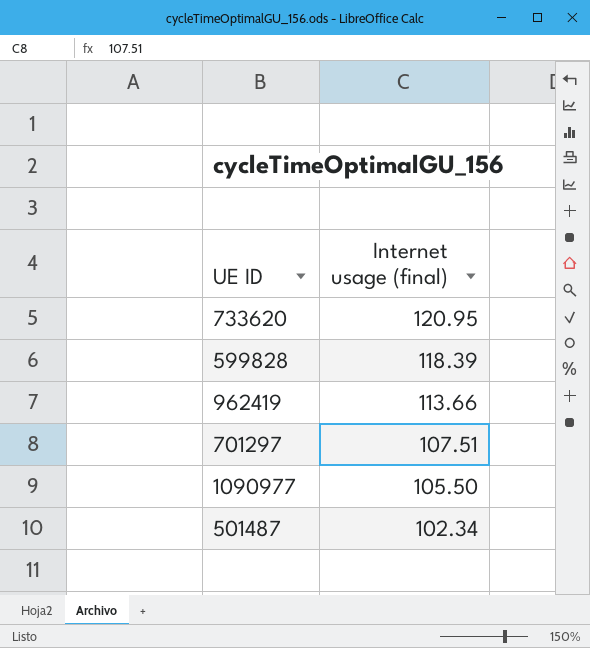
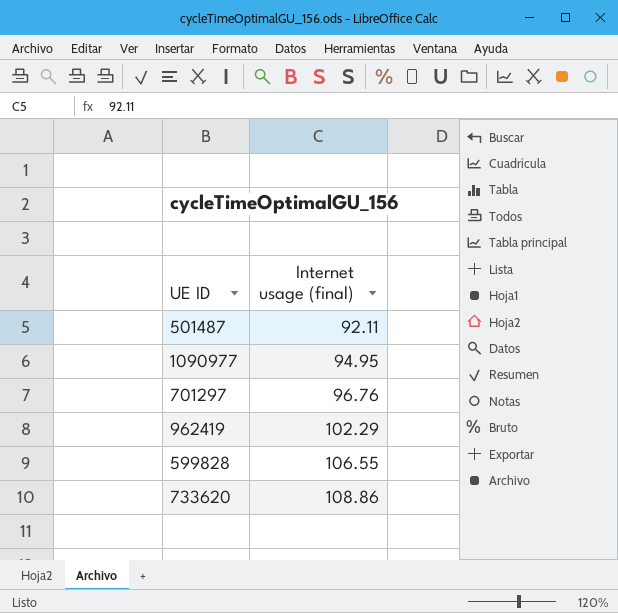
row order: Internet usage (final) descending -> Internet usage (final) ascending
501487 | Internet usage (final): 102.34 -> 92.11
1090977 | Internet usage (final): 105.50 -> 94.95
701297 | Internet usage (final): 107.51 -> 96.76
962419 | Internet usage (final): 113.66 -> 102.29
599828 | Internet usage (final): 118.39 -> 106.55
733620 | Internet usage (final): 120.95 -> 108.86

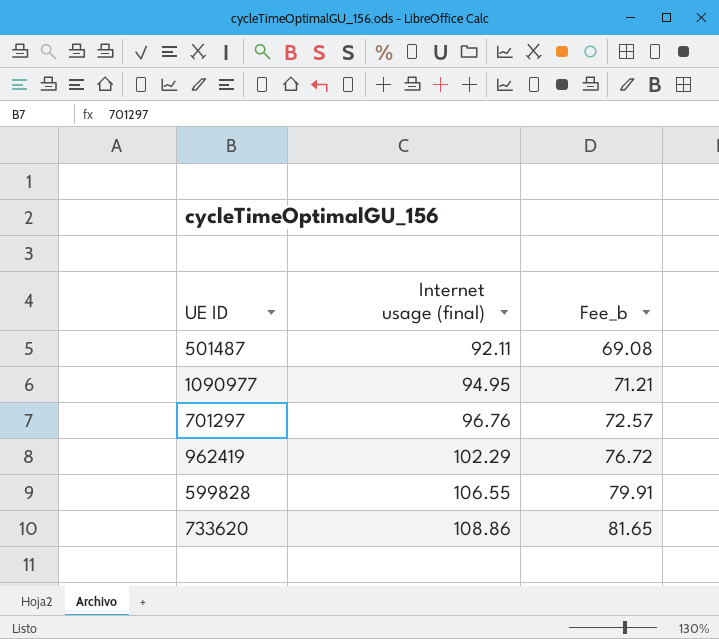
column Fee_b | formula: none -> [Internet usage (final)] * 0.75

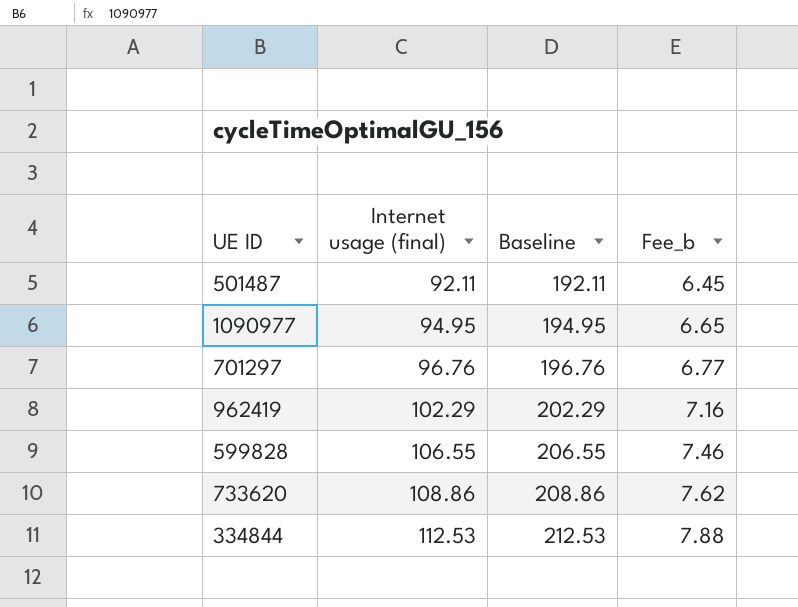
column Baseline | formula: none -> [Internet usage (final)] + 100
column Fee_b | formula: [Internet usage (final)] * 0.75 -> [Internet usage (final)] * 0.07
row 334844: none -> 112.53 | 212.53 | 7.88

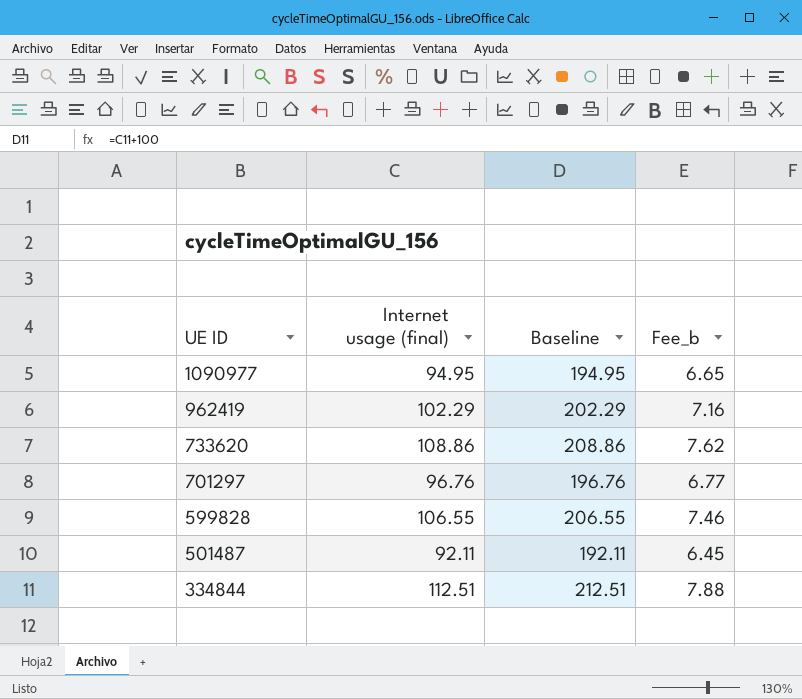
row order: Internet usage (final) ascending -> UE ID descending
334844 | Internet usage (final): 112.53 -> 112.51
334844 | Baseline: 212.53 -> 212.51

